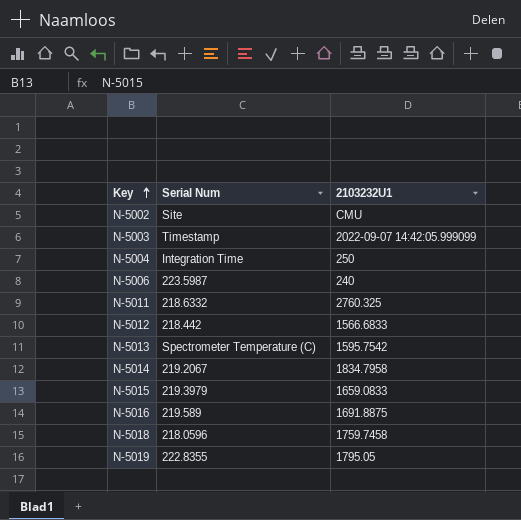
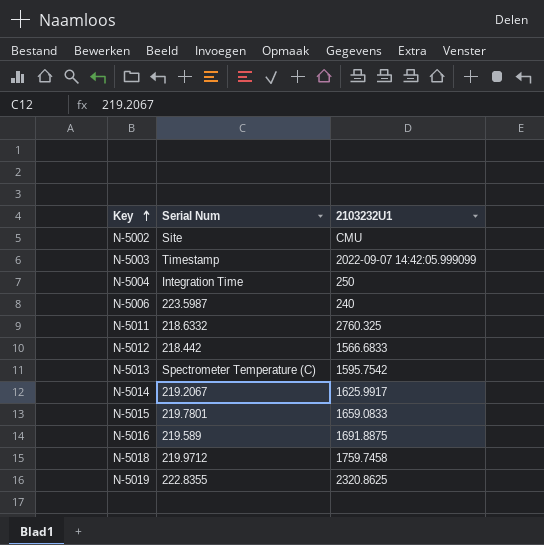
N-5014 | 2103232U1: 1834.7958 -> 1625.9917
N-5015 | Serial Num: 219.3979 -> 219.7801
N-5018 | Serial Num: 218.0596 -> 219.9712
N-5019 | 2103232U1: 1795.05 -> 2320.8625

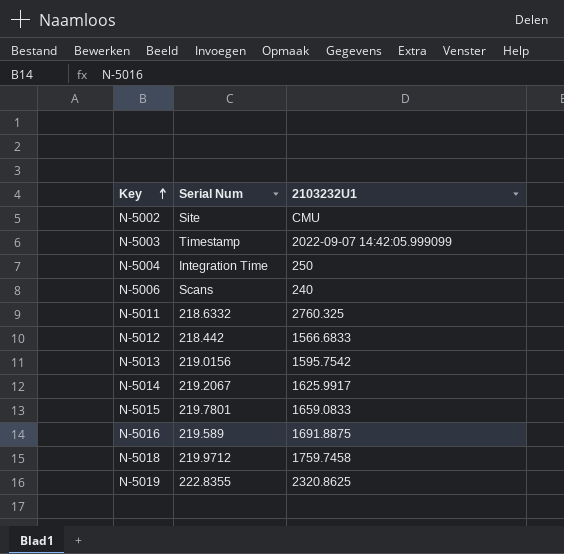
N-5006 | Serial Num: 223.5987 -> Scans
N-5013 | Serial Num: Spectrometer Temperature (C) -> 219.0156

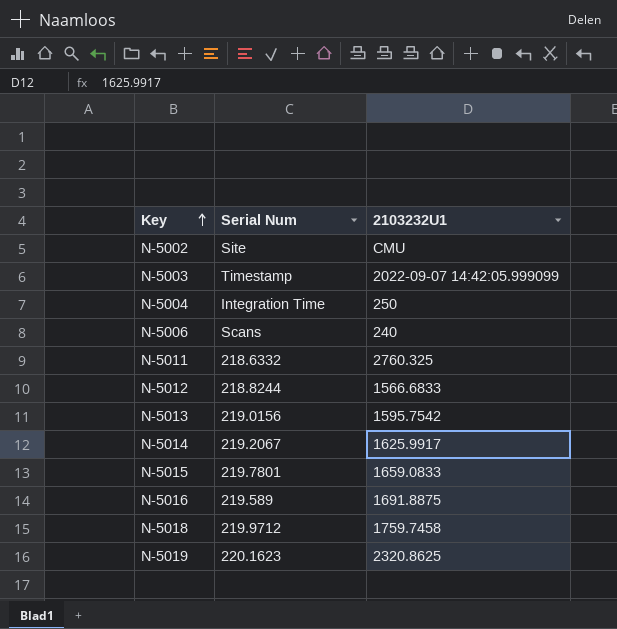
N-5012 | Serial Num: 218.442 -> 218.8244
N-5019 | Serial Num: 222.8355 -> 220.1623

